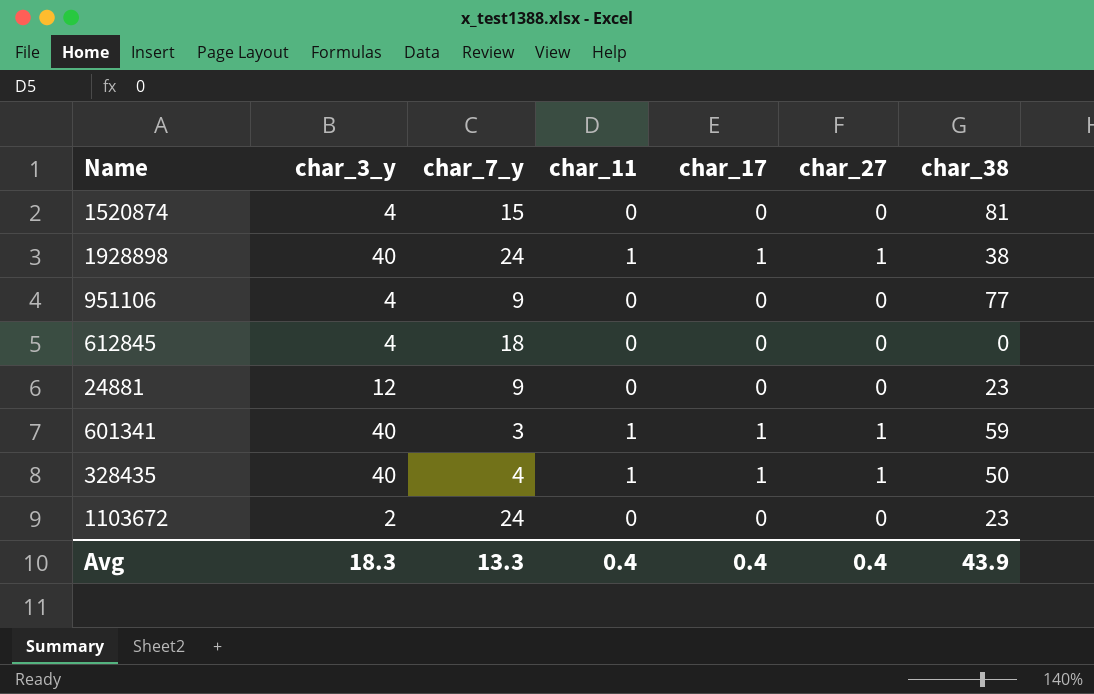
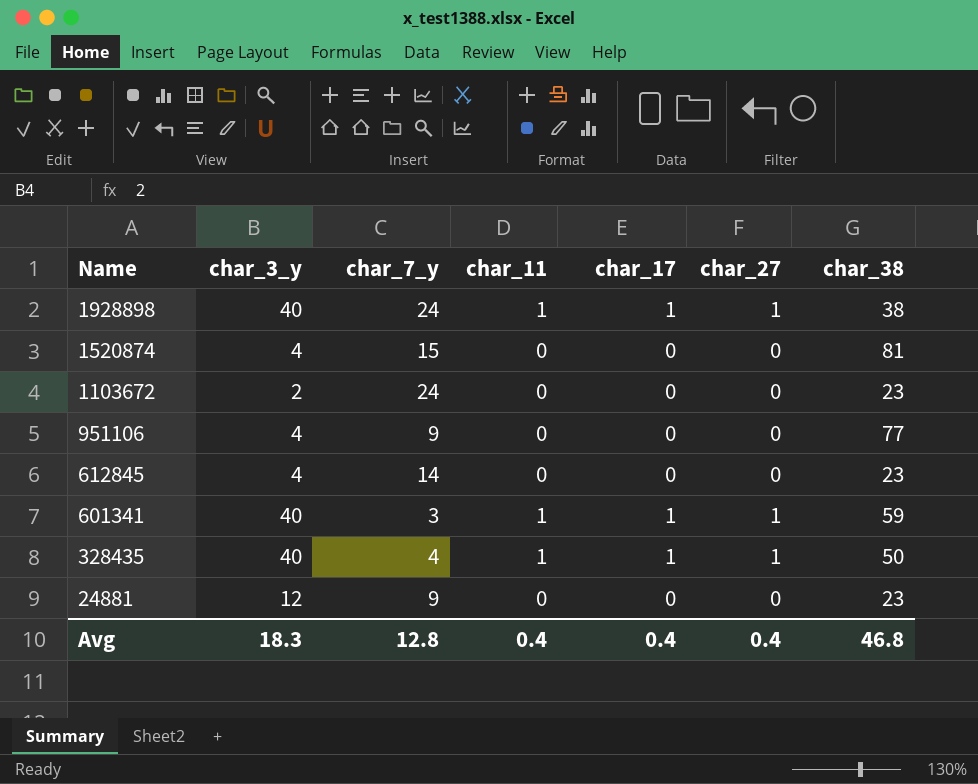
row order: none -> Name descending
612845 | char_7_y: 18 -> 14
612845 | char_38: 0 -> 23
Avg | char_7_y: 13.3 -> 12.8
Avg | char_38: 43.9 -> 46.8

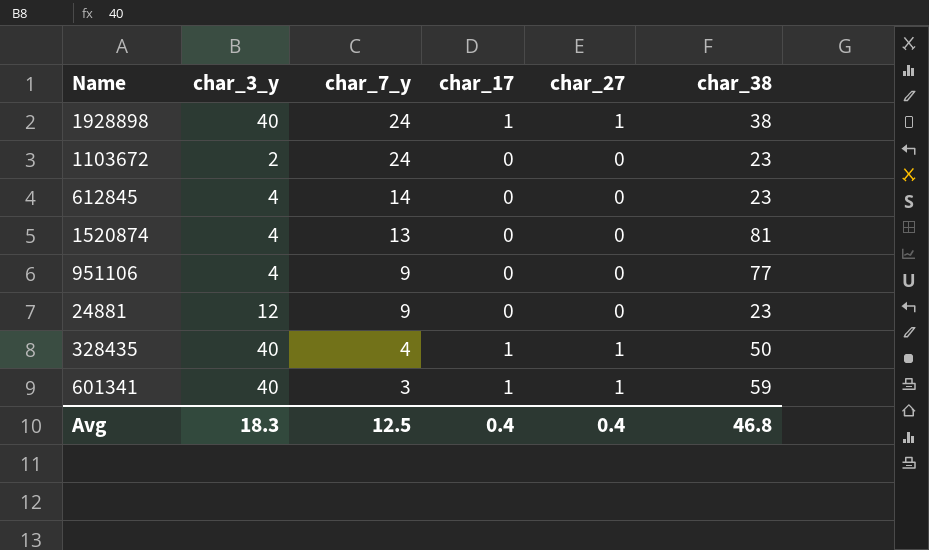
row order: Name descending -> char_7_y descending
column char_11 | position: 4 -> none
1520874 | char_7_y: 15 -> 13
Avg | char_7_y: 12.8 -> 12.5

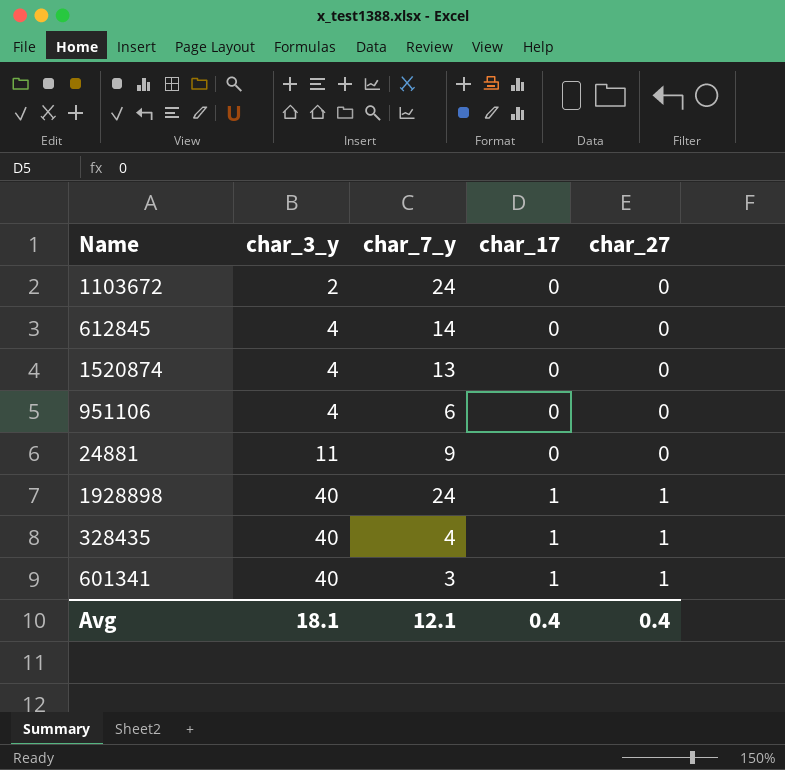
row order: char_7_y descending -> char_3_y ascending
column char_38 | position: 6 -> none
951106 | char_7_y: 9 -> 6
24881 | char_3_y: 12 -> 11
Avg | char_3_y: 18.3 -> 18.1
Avg | char_7_y: 12.5 -> 12.1

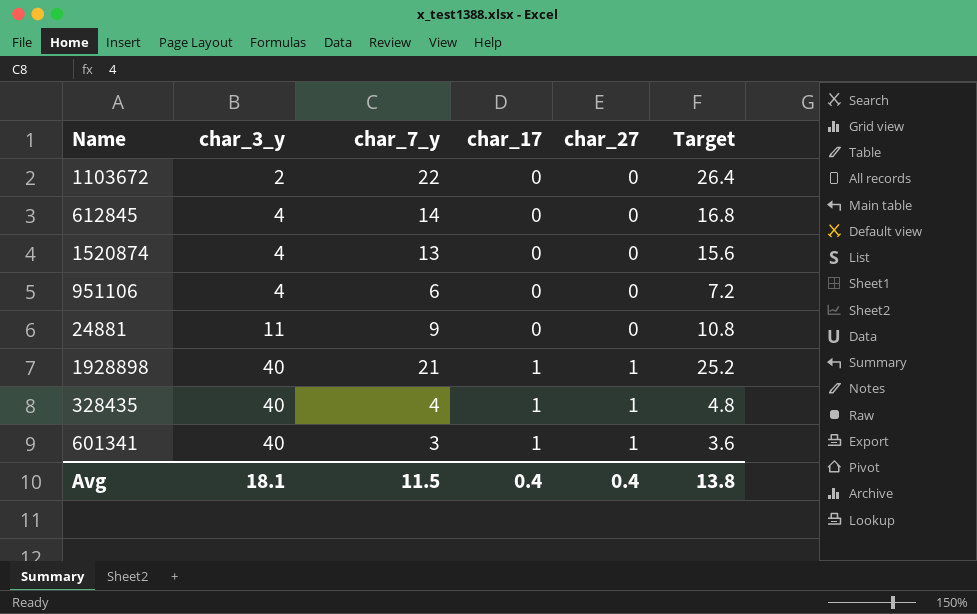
column Target | formula: none -> [char_7_y] * 1.2
1103672 | char_7_y: 24 -> 22
1928898 | char_7_y: 24 -> 21
Avg | char_7_y: 12.1 -> 11.5

